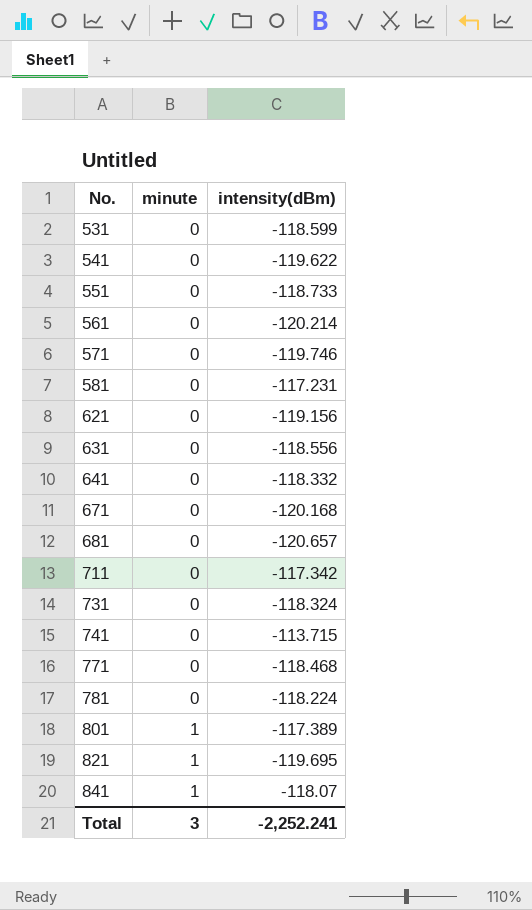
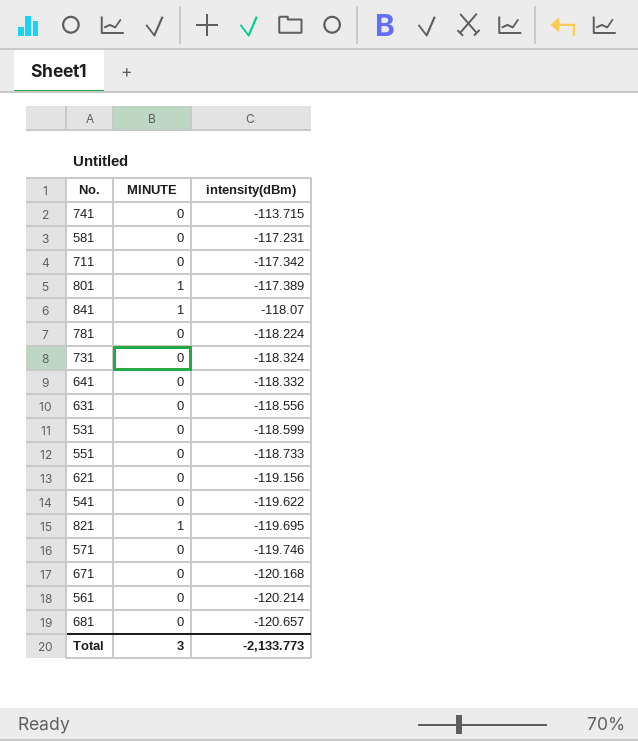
row order: No. ascending -> intensity(dBm) descending
column name: minute -> MINUTE
row 771: 0 | -118.468 -> none
Total | intensity(dBm): -2,252.241 -> -2,133.773

